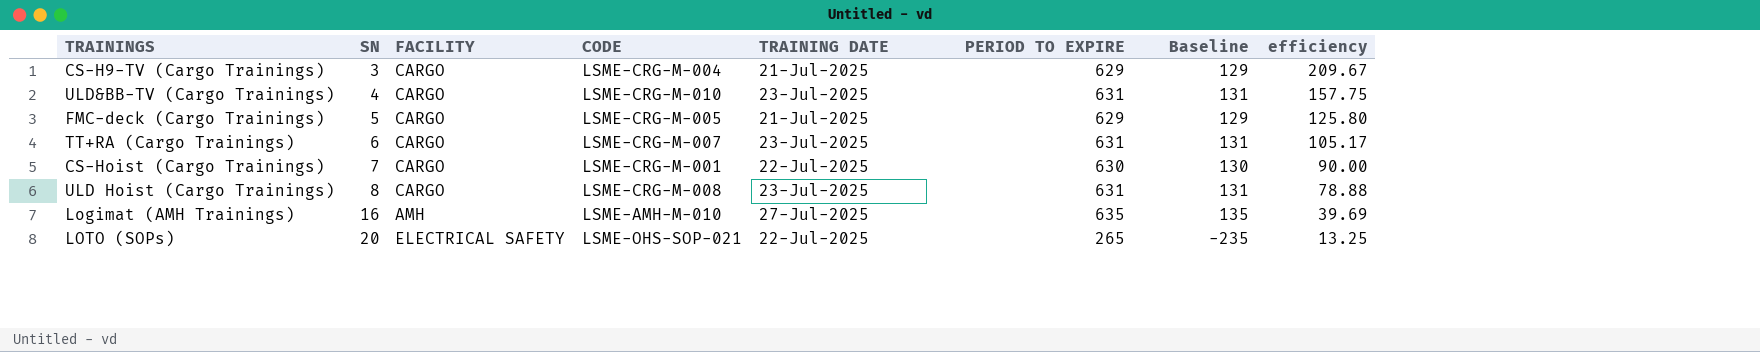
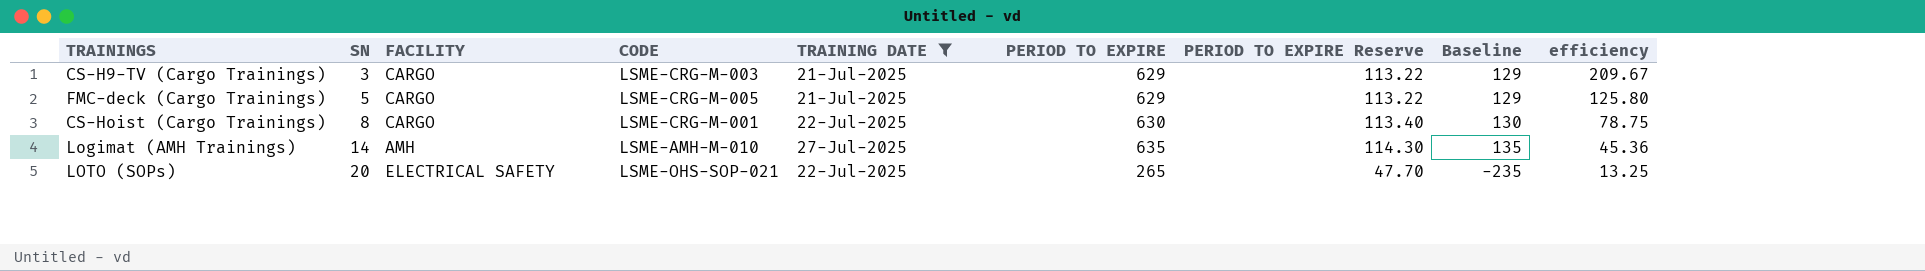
filter: none -> TRAINING DATE != 23-Jul-2025
column PERIOD TO EXPIRE Reserve | formula: none -> [PERIOD TO EXPIRE] * 0.18
CS-H9-TV (Cargo Trainings) | CODE: LSME-CRG-M-004 -> LSME-CRG-M-003
CS-Hoist (Cargo Trainings) | SN: 7 -> 8
CS-Hoist (Cargo Trainings) | efficiency: 90.00 -> 78.75
Logimat (AMH Trainings) | SN: 16 -> 14
Logimat (AMH Trainings) | efficiency: 39.69 -> 45.36

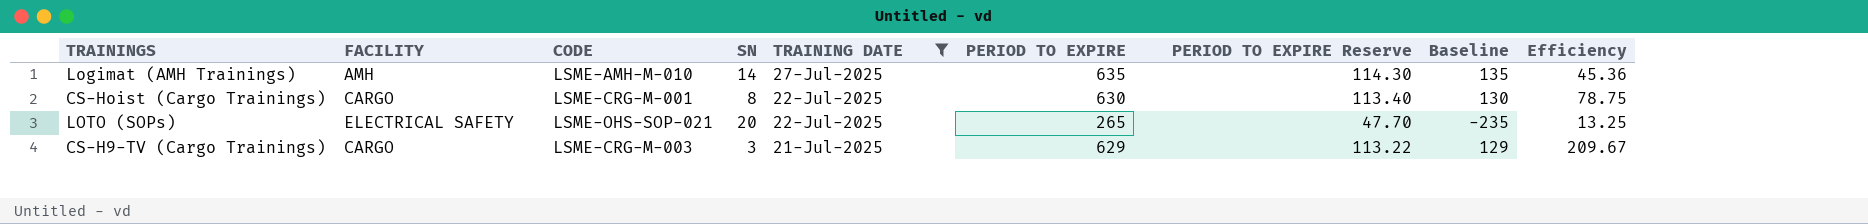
row order: SN ascending -> TRAINING DATE descending
column SN | position: 2 -> 4
column name: efficiency -> Efficiency
row FMC-deck (Cargo Trainings): 5 | CARGO | LSME-CRG-M-005 | 21-Jul-2025 | 629 | 113.22 | 129 | 125.80 -> none

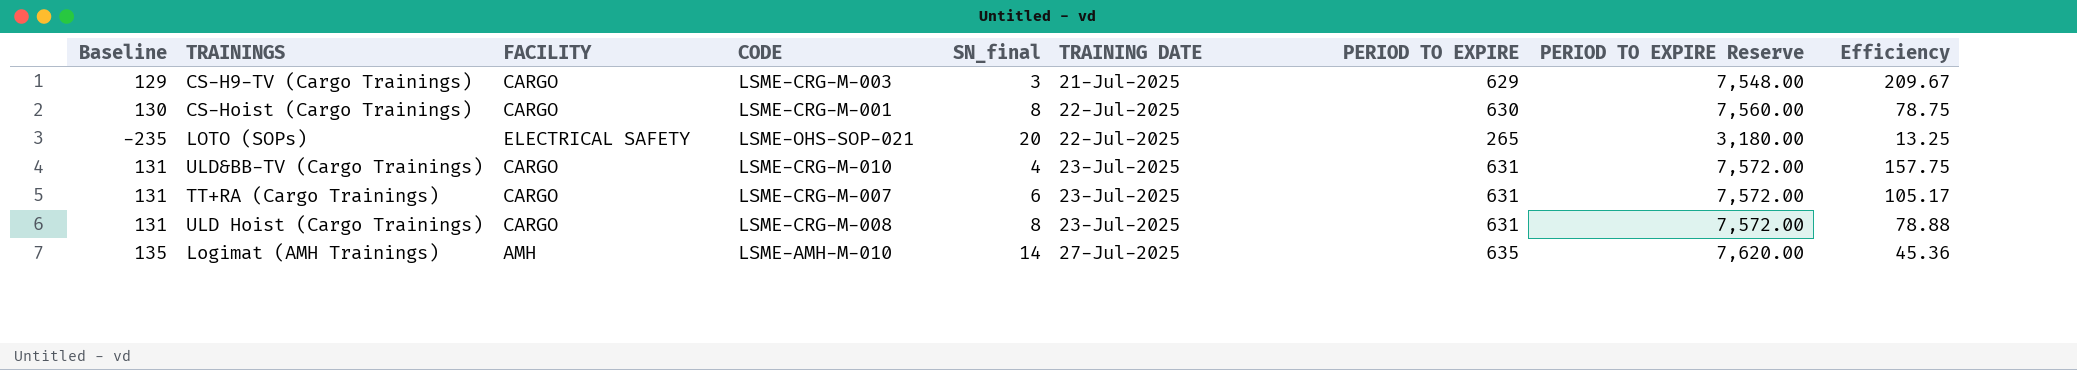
filter: TRAINING DATE != 23-Jul-2025 -> none
row order: TRAINING DATE descending -> TRAINING DATE ascending
column Baseline | position: 8 -> 1
column name: SN -> SN_final
column PERIOD TO EXPIRE Reserve | formula: [PERIOD TO EXPIRE] * 0.18 -> [PERIOD TO EXPIRE] * 12

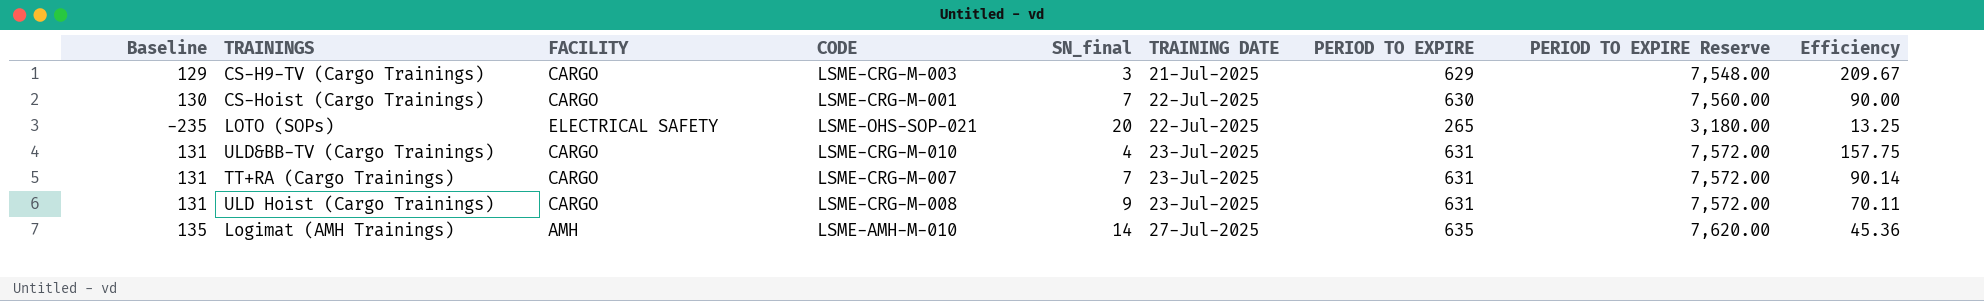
CS-Hoist (Cargo Trainings) | SN_final: 8 -> 7
CS-Hoist (Cargo Trainings) | Efficiency: 78.75 -> 90.00
TT+RA (Cargo Trainings) | SN_final: 6 -> 7
TT+RA (Cargo Trainings) | Efficiency: 105.17 -> 90.14
ULD Hoist (Cargo Trainings) | SN_final: 8 -> 9
ULD Hoist (Cargo Trainings) | Efficiency: 78.88 -> 70.11

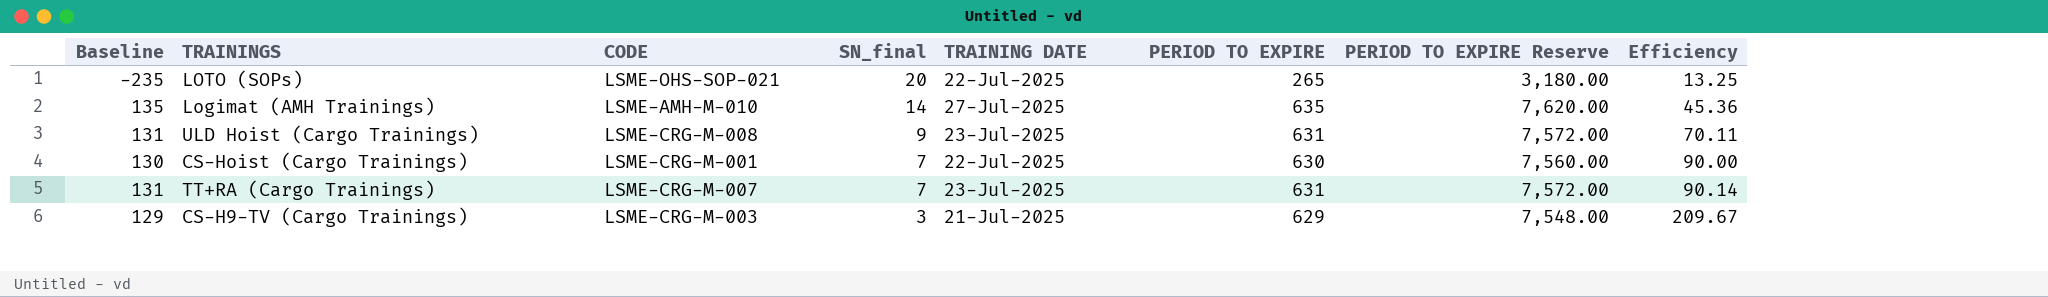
row order: TRAINING DATE ascending -> SN_final descending
column FACILITY | position: 3 -> none
row ULD&BB-TV (Cargo Trainings): 131 | CARGO | LSME-CRG-M-010 | 4 | 23-Jul-2025 | 631 | 7,572.00 | 157.75 -> none

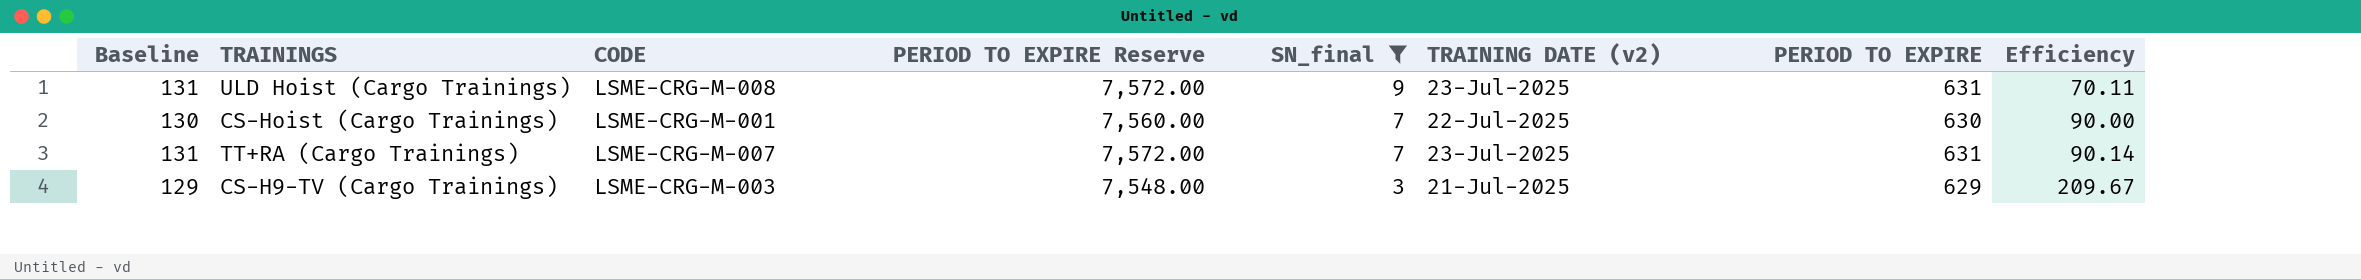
filter: none -> SN_final <= 9
column PERIOD TO EXPIRE Reserve | position: 7 -> 4
column name: TRAINING DATE -> TRAINING DATE (v2)

